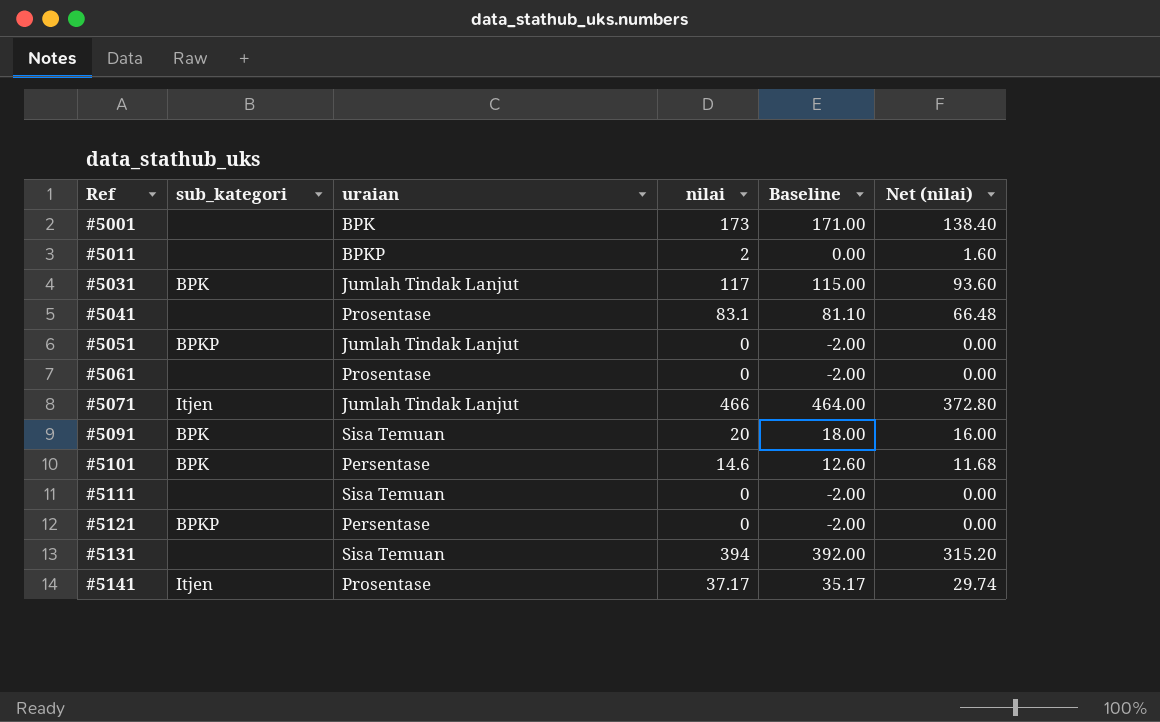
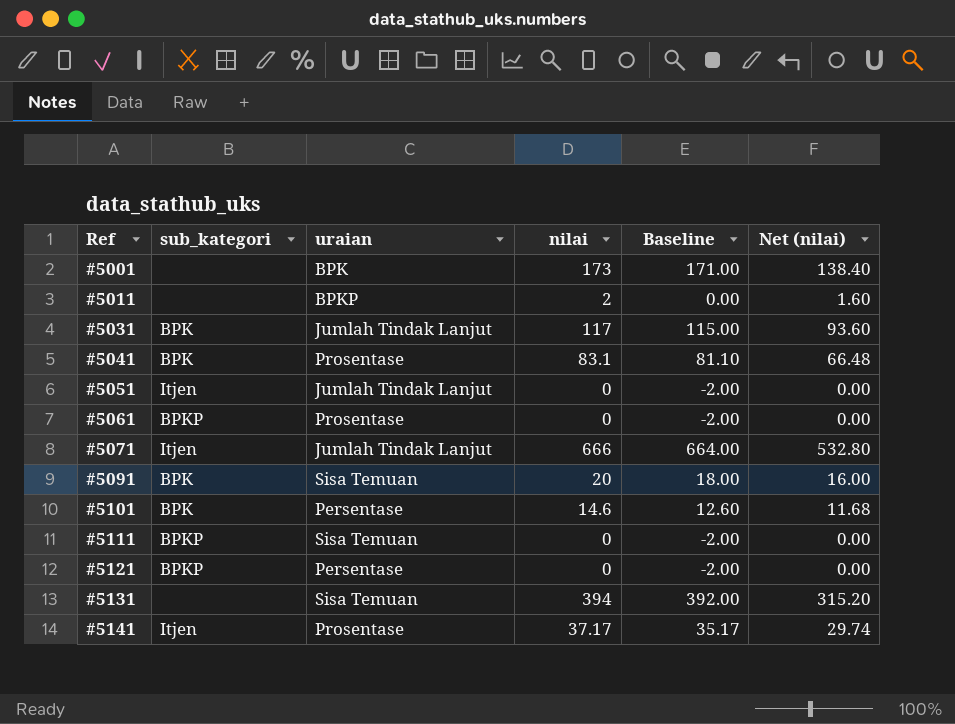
#5041 | sub_kategori: none -> BPK
#5051 | sub_kategori: BPKP -> Itjen
#5061 | sub_kategori: none -> BPKP
#5071 | nilai: 466 -> 666
#5071 | Baseline: 464.00 -> 664.00
#5071 | Net (nilai): 372.80 -> 532.80
#5111 | sub_kategori: none -> BPKP

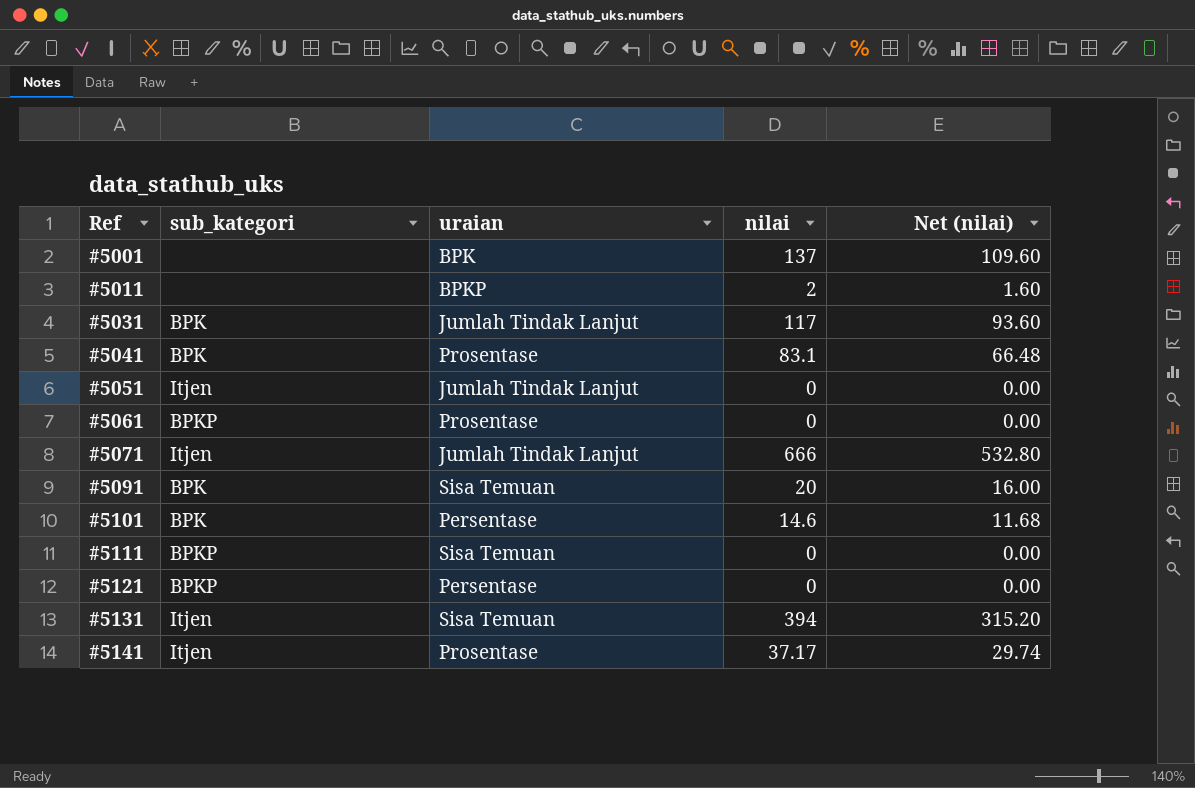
column Baseline | formula: [nilai] - 2 -> none
#5001 | nilai: 173 -> 137
#5001 | Net (nilai): 138.40 -> 109.60
#5131 | sub_kategori: none -> Itjen

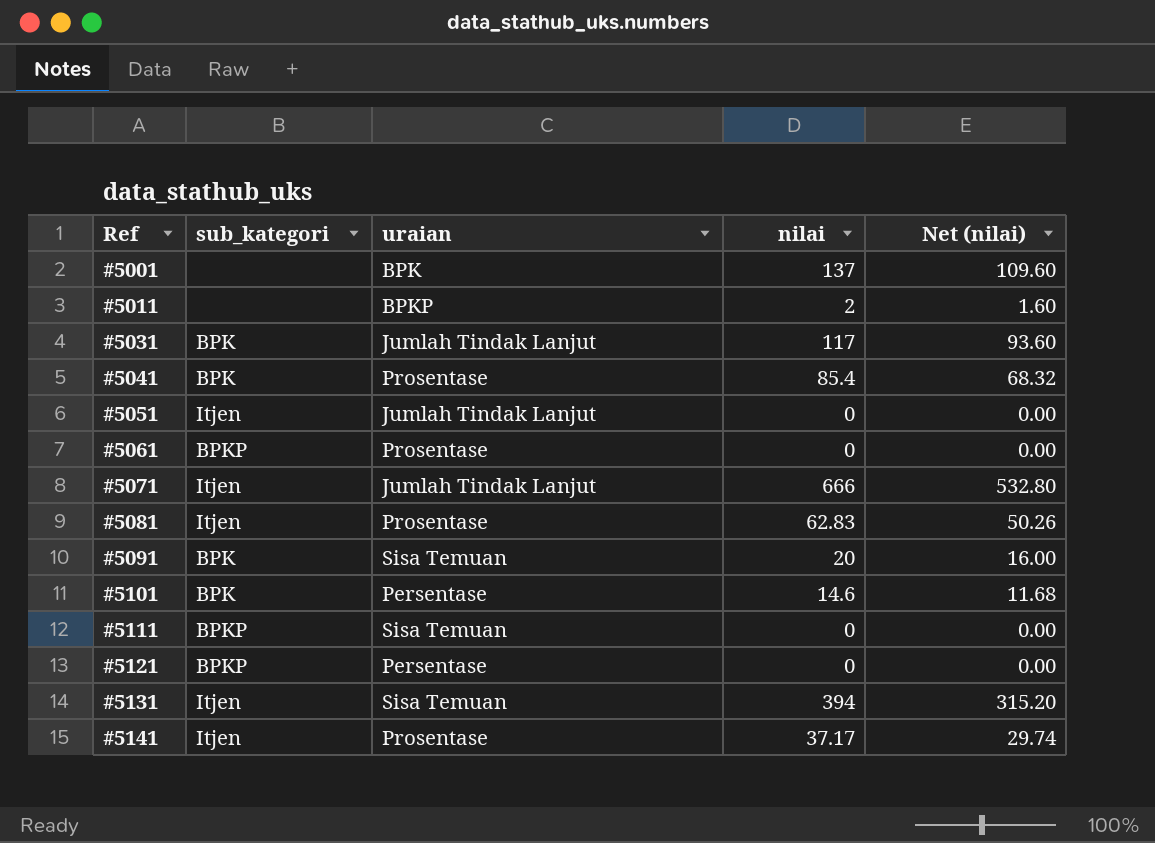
#5041 | nilai: 83.1 -> 85.4
#5041 | Net (nilai): 66.48 -> 68.32
row #5081: none -> Itjen | Prosentase | 62.83 | 50.26

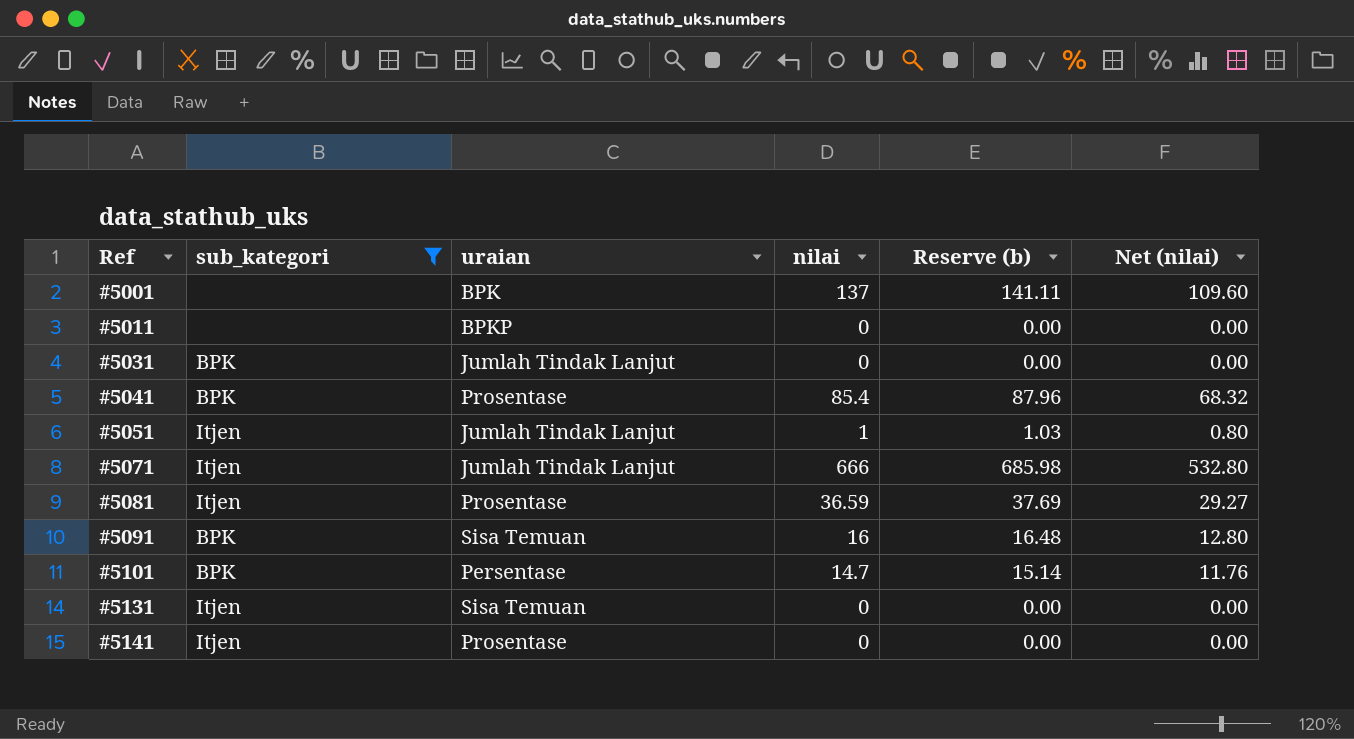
filter: none -> sub_kategori != BPKP
column Reserve (b) | formula: none -> [nilai] * 1.03
#5011 | nilai: 2 -> 0
#5011 | Net (nilai): 1.60 -> 0.00
#5031 | nilai: 117 -> 0
#5031 | Net (nilai): 93.60 -> 0.00
#5051 | nilai: 0 -> 1
#5051 | Net (nilai): 0.00 -> 0.80
#5081 | nilai: 62.83 -> 36.59
#5081 | Net (nilai): 50.26 -> 29.27
#5091 | nilai: 20 -> 16
#5091 | Net (nilai): 16.00 -> 12.80
#5101 | nilai: 14.6 -> 14.7
#5101 | Net (nilai): 11.68 -> 11.76
#5131 | nilai: 394 -> 0
#5131 | Net (nilai): 315.20 -> 0.00
#5141 | nilai: 37.17 -> 0
#5141 | Net (nilai): 29.74 -> 0.00

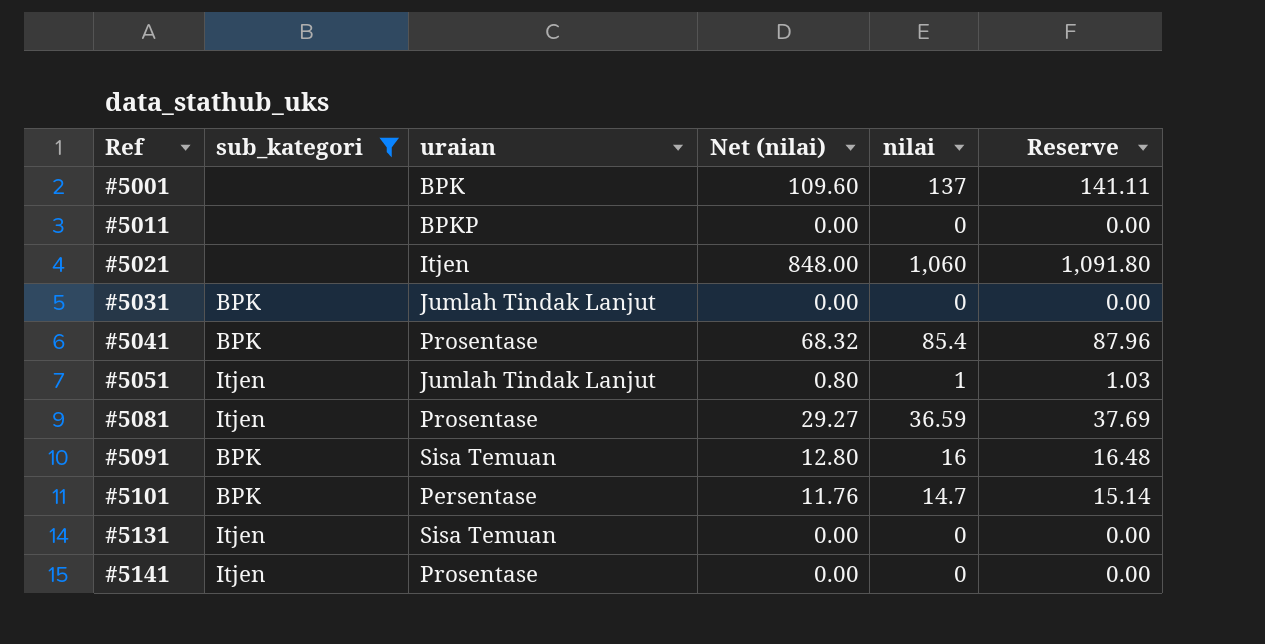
column Net (nilai) | position: 6 -> 4
column name: Reserve (b) -> Reserve
row #5071: Itjen | Jumlah Tindak Lanjut | 666 | 685.98 | 532.80 -> none
row #5021: none -> none | Itjen | 848.00 | 1,060 | 1,091.80

